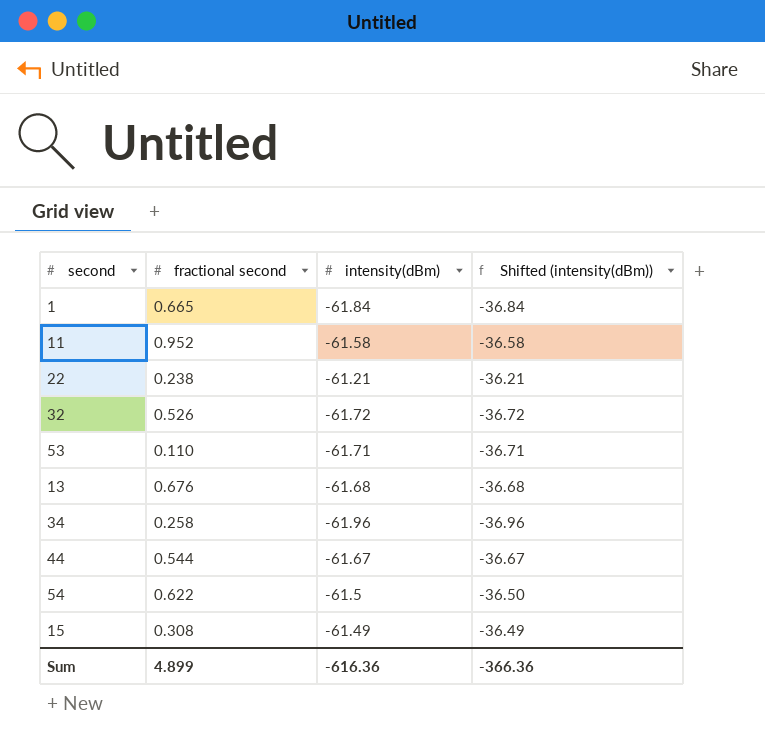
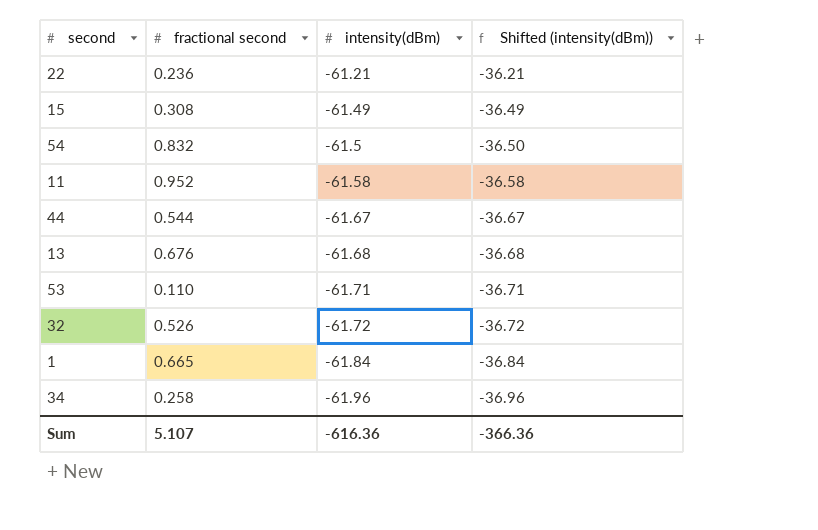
row order: none -> intensity(dBm) descending
22 | fractional second: 0.238 -> 0.236
54 | fractional second: 0.622 -> 0.832
Sum | fractional second: 4.899 -> 5.107

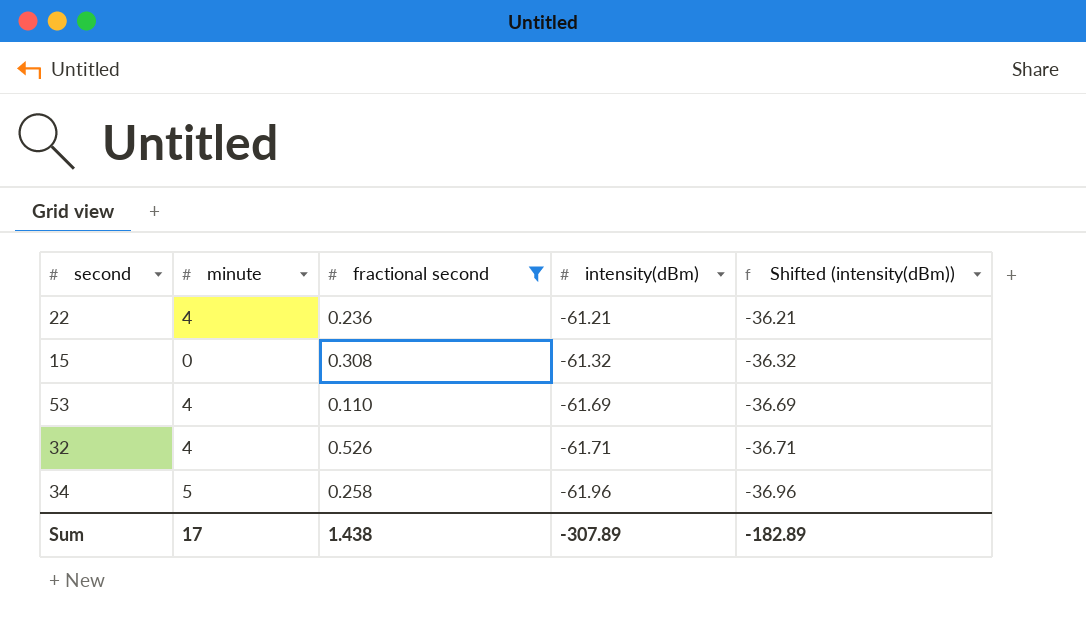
filter: none -> fractional second <= 0.526
column minute | position: none -> 2
15 | intensity(dBm): -61.49 -> -61.32
15 | Shifted (intensity(dBm)): -36.49 -> -36.32
53 | intensity(dBm): -61.71 -> -61.69
53 | Shifted (intensity(dBm)): -36.71 -> -36.69
32 | intensity(dBm): -61.72 -> -61.71
32 | Shifted (intensity(dBm)): -36.72 -> -36.71
Sum | fractional second: 5.107 -> 1.438
Sum | intensity(dBm): -616.36 -> -307.89
Sum | Shifted (intensity(dBm)): -366.36 -> -182.89

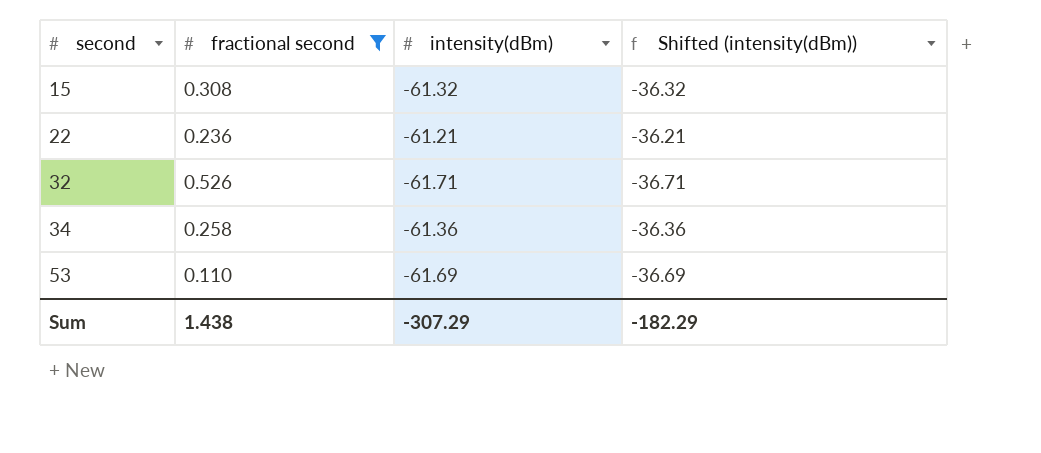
row order: intensity(dBm) descending -> second ascending
column minute | position: 2 -> none
34 | intensity(dBm): -61.96 -> -61.36
34 | Shifted (intensity(dBm)): -36.96 -> -36.36
Sum | intensity(dBm): -307.89 -> -307.29
Sum | Shifted (intensity(dBm)): -182.89 -> -182.29

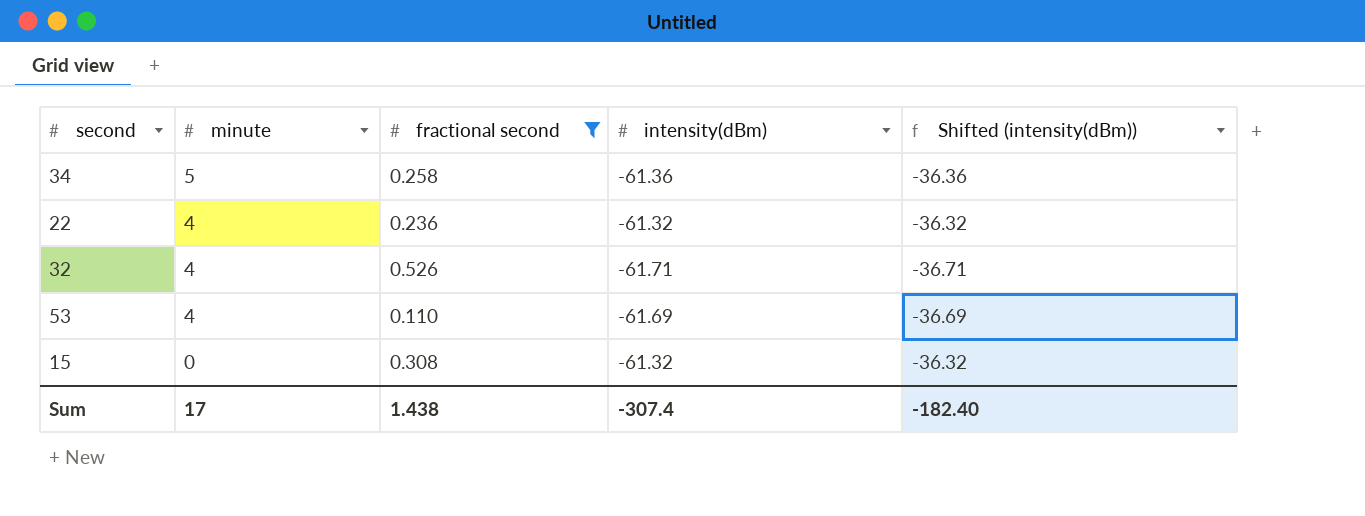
row order: second ascending -> minute descending
column minute | position: none -> 2
22 | intensity(dBm): -61.21 -> -61.32
22 | Shifted (intensity(dBm)): -36.21 -> -36.32
Sum | intensity(dBm): -307.29 -> -307.4
Sum | Shifted (intensity(dBm)): -182.29 -> -182.40

